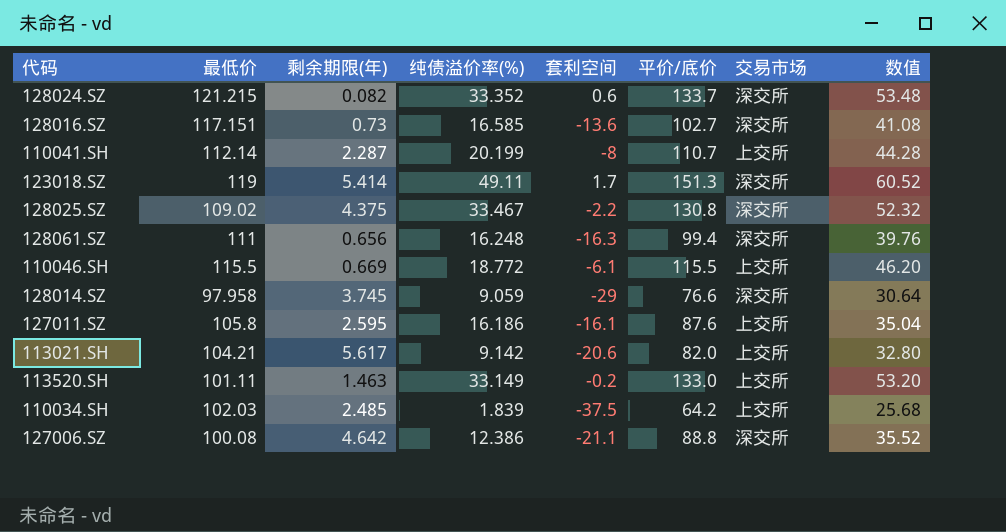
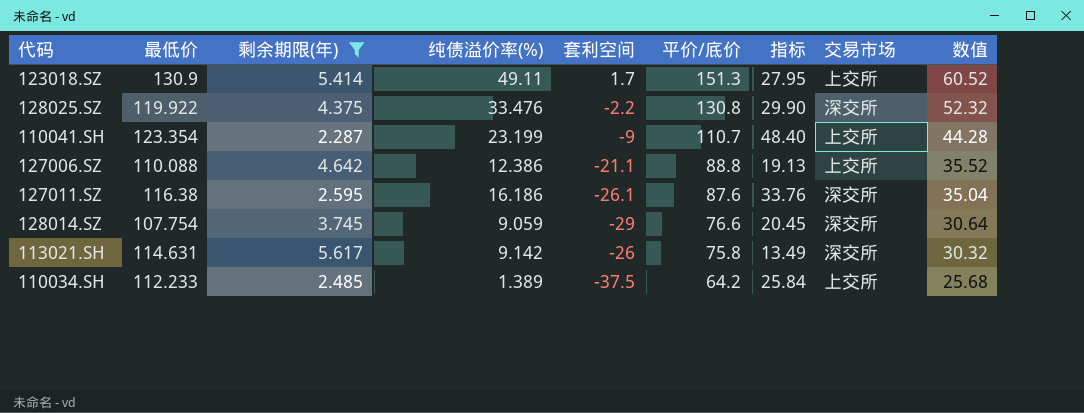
filter: none -> 剩余期限(年) >= 2.287
row order: none -> 平价/底价 descending
column 指标 | formula: none -> [平价/底价] / [剩余期限(年)]
123018.SZ | 最低价: 119 -> 130.9
123018.SZ | 交易市场: 深交所 -> 上交所
128025.SZ | 最低价: 109.02 -> 119.922
128025.SZ | 纯债溢价率(%): 33.467 -> 33.476
110041.SH | 最低价: 112.14 -> 123.354
110041.SH | 纯债溢价率(%): 20.199 -> 23.199
110041.SH | 套利空间: -8 -> -9
127006.SZ | 最低价: 100.08 -> 110.088
127006.SZ | 交易市场: 深交所 -> 上交所
127011.SZ | 最低价: 105.8 -> 116.38
127011.SZ | 套利空间: -16.1 -> -26.1
127011.SZ | 交易市场: 上交所 -> 深交所
128014.SZ | 最低价: 97.958 -> 107.754
113021.SH | 最低价: 104.21 -> 114.631
113021.SH | 套利空间: -20.6 -> -26
113021.SH | 平价/底价: 82.0 -> 75.8
113021.SH | 交易市场: 上交所 -> 深交所
113021.SH | 数值: 32.80 -> 30.32
110034.SH | 最低价: 102.03 -> 112.233
110034.SH | 纯债溢价率(%): 1.839 -> 1.389

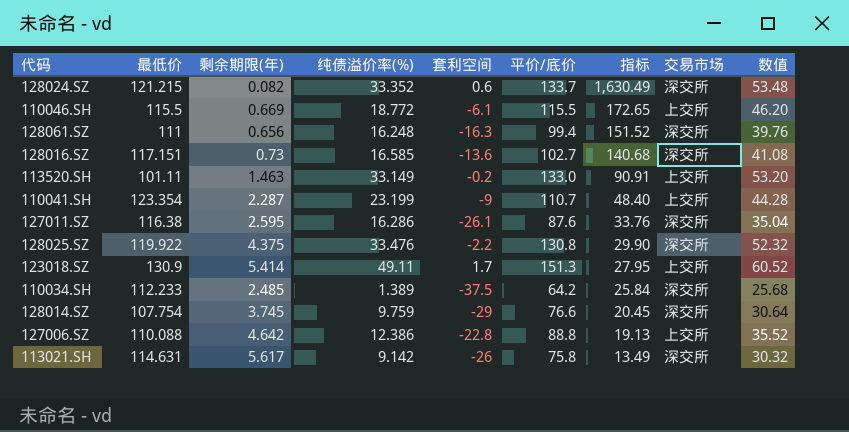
filter: 剩余期限(年) >= 2.287 -> none
row order: 平价/底价 descending -> 指标 descending
127011.SZ | 纯债溢价率(%): 16.186 -> 16.286
110034.SH | 交易市场: 上交所 -> 深交所
128014.SZ | 纯债溢价率(%): 9.059 -> 9.759
127006.SZ | 套利空间: -21.1 -> -22.8

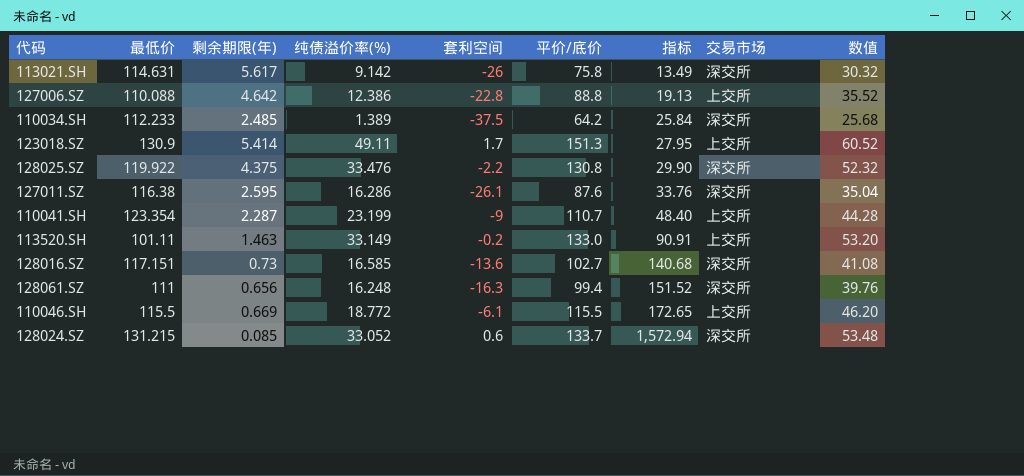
row order: 指标 descending -> 指标 ascending
row 128014.SZ: 107.754 | 3.745 | 9.759 | -29 | 76.6 | 20.45 | 深交所 | 30.64 -> none
128024.SZ | 最低价: 121.215 -> 131.215
128024.SZ | 剩余期限(年): 0.082 -> 0.085
128024.SZ | 纯债溢价率(%): 33.352 -> 33.052
128024.SZ | 指标: 1,630.49 -> 1,572.94

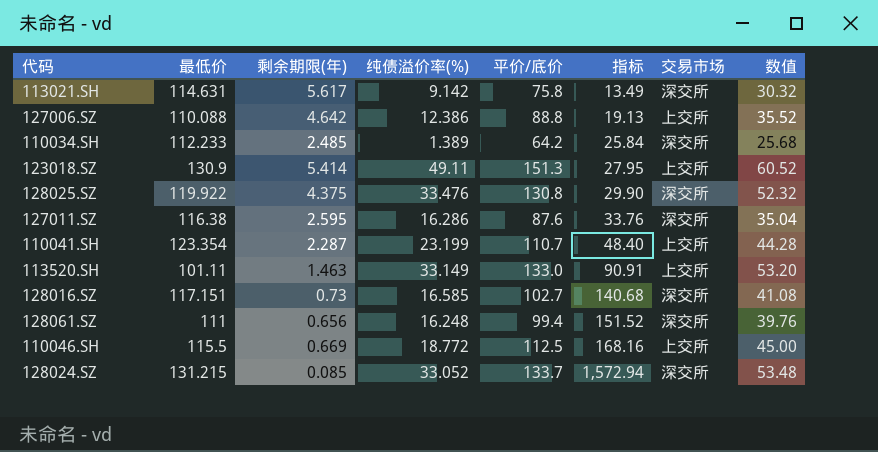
column 套利空间 | position: 5 -> none
110046.SH | 平价/底价: 115.5 -> 112.5
110046.SH | 指标: 172.65 -> 168.16
110046.SH | 数值: 46.20 -> 45.00

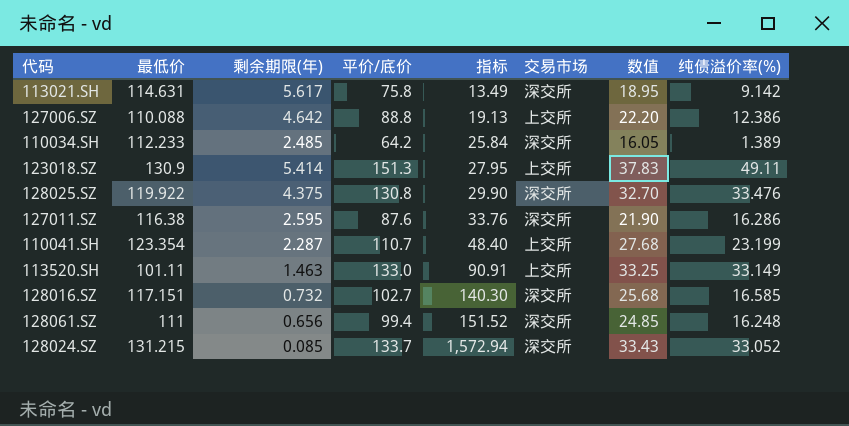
column 数值 | formula: [平价/底价] * 0.4 -> [平价/底价] * 0.25
column 纯债溢价率(%) | position: 4 -> 8
row 110046.SH: 115.5 | 0.669 | 18.772 | 112.5 | 168.16 | 上交所 | 45.00 -> none
128016.SZ | 剩余期限(年): 0.73 -> 0.732
128016.SZ | 指标: 140.68 -> 140.30

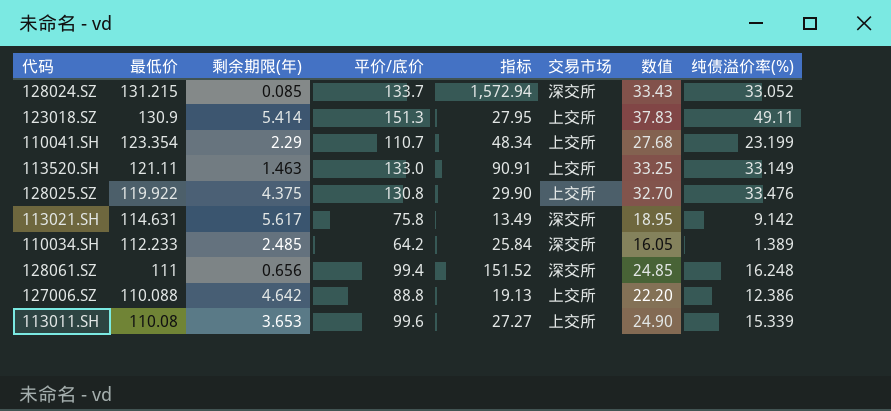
row order: 指标 ascending -> 最低价 descending
row 127011.SZ: 116.38 | 2.595 | 87.6 | 33.76 | 深交所 | 21.90 | 16.286 -> none
row 128016.SZ: 117.151 | 0.732 | 102.7 | 140.30 | 深交所 | 25.68 | 16.585 -> none
110041.SH | 剩余期限(年): 2.287 -> 2.29
110041.SH | 指标: 48.40 -> 48.34
113520.SH | 最低价: 101.11 -> 121.11
128025.SZ | 交易市场: 深交所 -> 上交所
row 113011.SH: none -> 110.08 | 3.653 | 99.6 | 27.27 | 上交所 | 24.90 | 15.339

